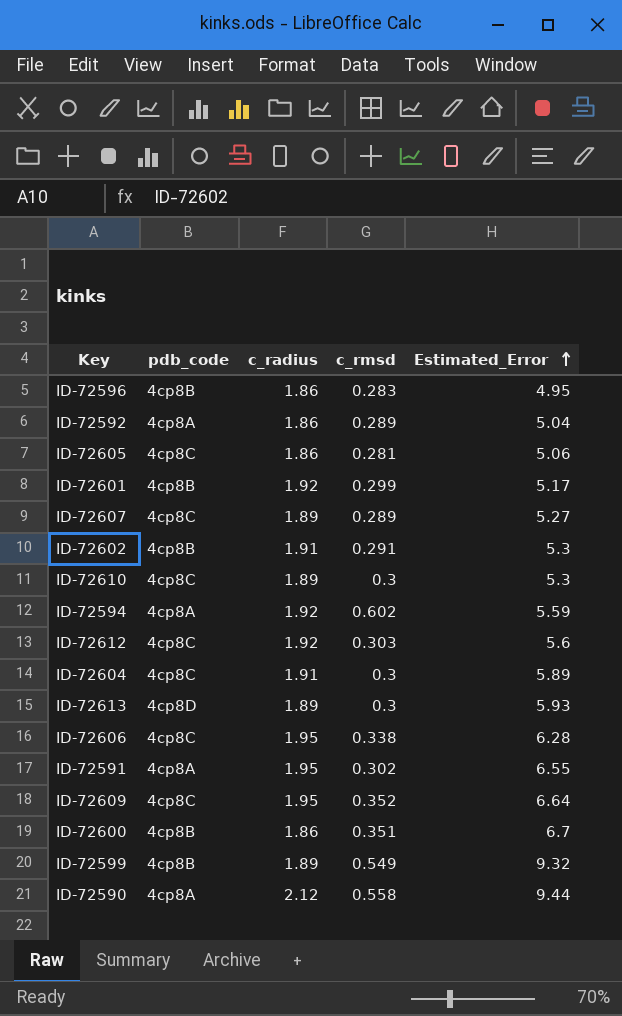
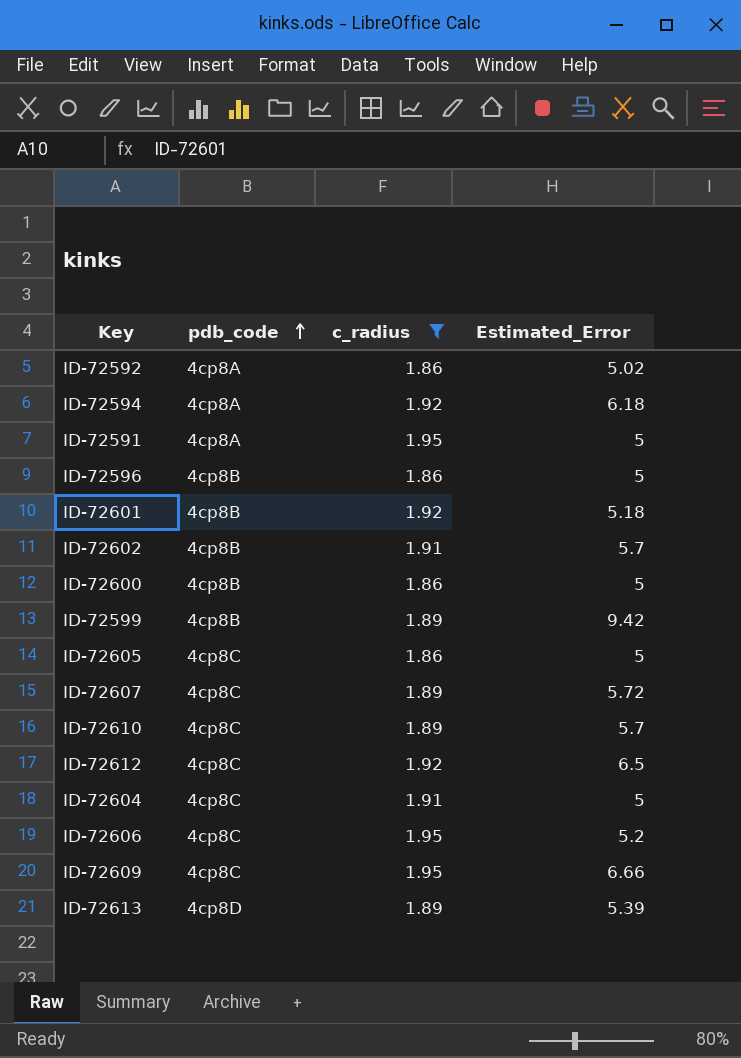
filter: none -> c_radius != 2.12
row order: Estimated_Error ascending -> pdb_code ascending
column c_rmsd | position: 4 -> none
ID-72592 | Estimated_Error: 5.04 -> 5.02
ID-72594 | Estimated_Error: 5.59 -> 6.18
ID-72591 | Estimated_Error: 6.55 -> 5
ID-72596 | Estimated_Error: 4.95 -> 5
ID-72601 | Estimated_Error: 5.17 -> 5.18
ID-72602 | Estimated_Error: 5.3 -> 5.7
ID-72600 | Estimated_Error: 6.7 -> 5
ID-72599 | Estimated_Error: 9.32 -> 9.42
ID-72605 | Estimated_Error: 5.06 -> 5
ID-72607 | Estimated_Error: 5.27 -> 5.72
ID-72610 | Estimated_Error: 5.3 -> 5.7
ID-72612 | Estimated_Error: 5.6 -> 6.5
ID-72604 | Estimated_Error: 5.89 -> 5
ID-72606 | Estimated_Error: 6.28 -> 5.2
ID-72609 | Estimated_Error: 6.64 -> 6.66
ID-72613 | Estimated_Error: 5.93 -> 5.39

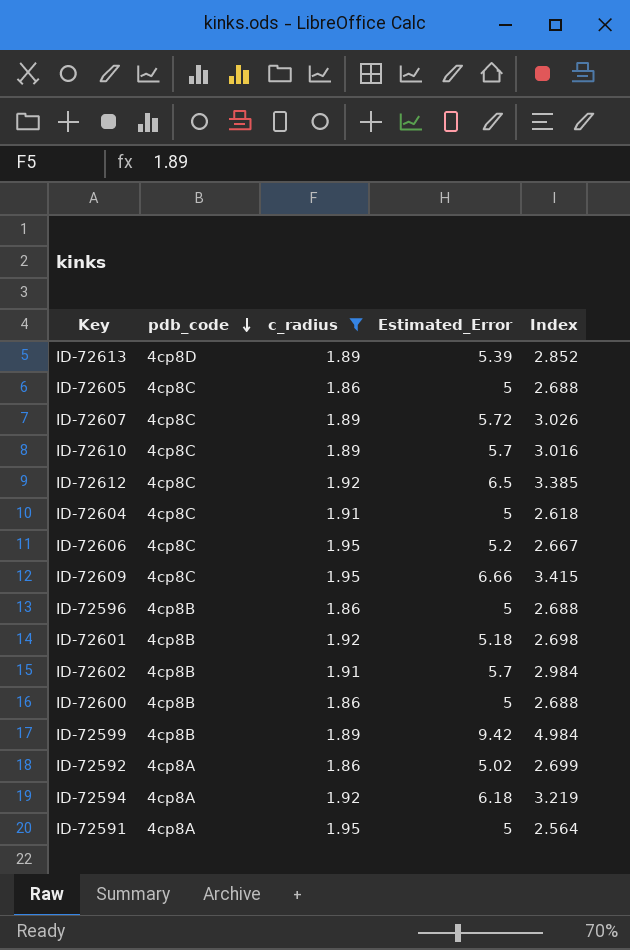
row order: pdb_code ascending -> pdb_code descending
column Index | formula: none -> [Estimated_Error] / [c_radius]

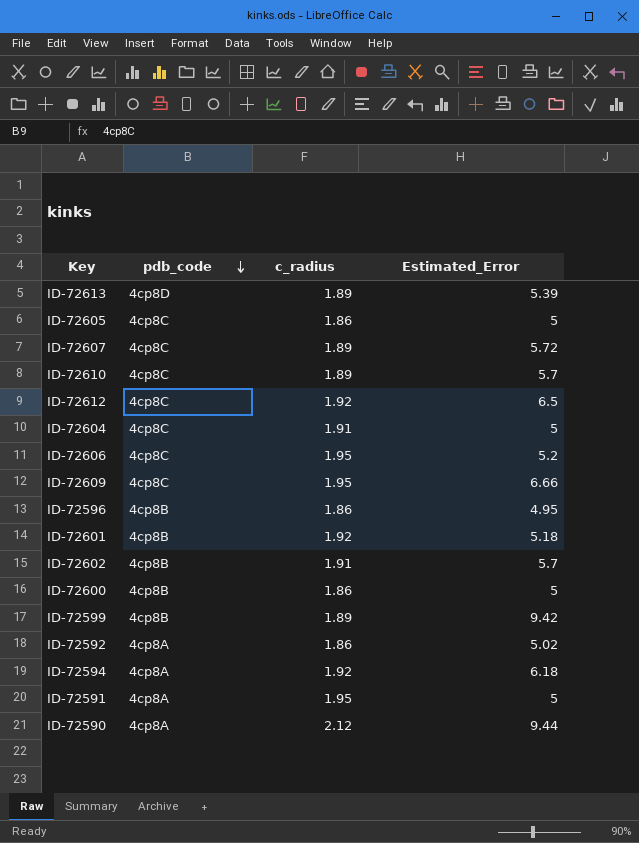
filter: c_radius != 2.12 -> none
column Index | formula: [Estimated_Error] / [c_radius] -> none
ID-72596 | Estimated_Error: 5 -> 4.95

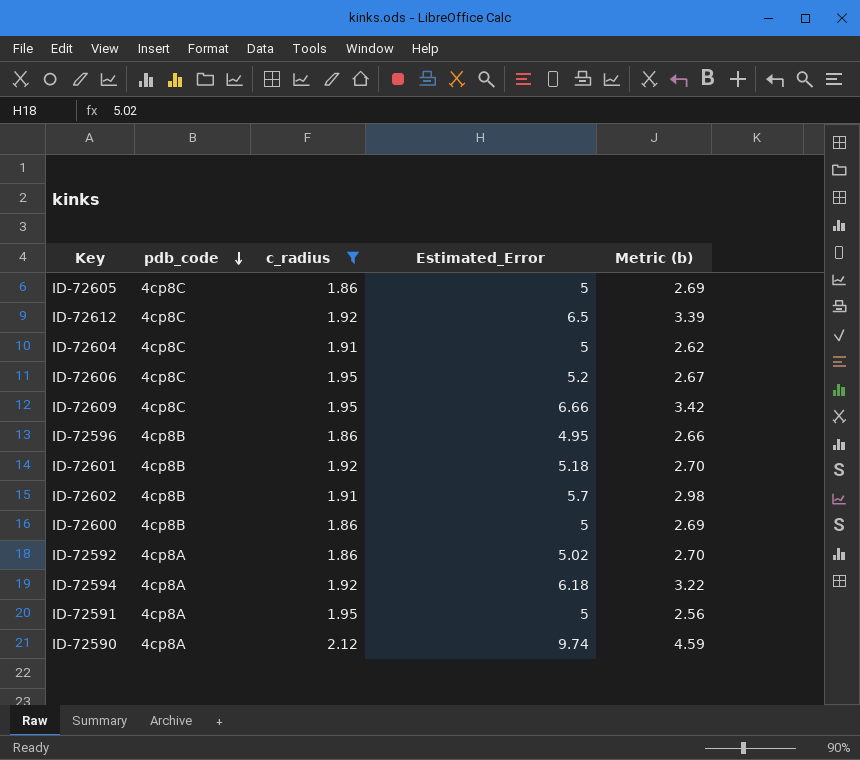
filter: none -> c_radius != 1.89
column Metric (b) | formula: none -> [Estimated_Error] / [c_radius]
ID-72590 | Estimated_Error: 9.44 -> 9.74

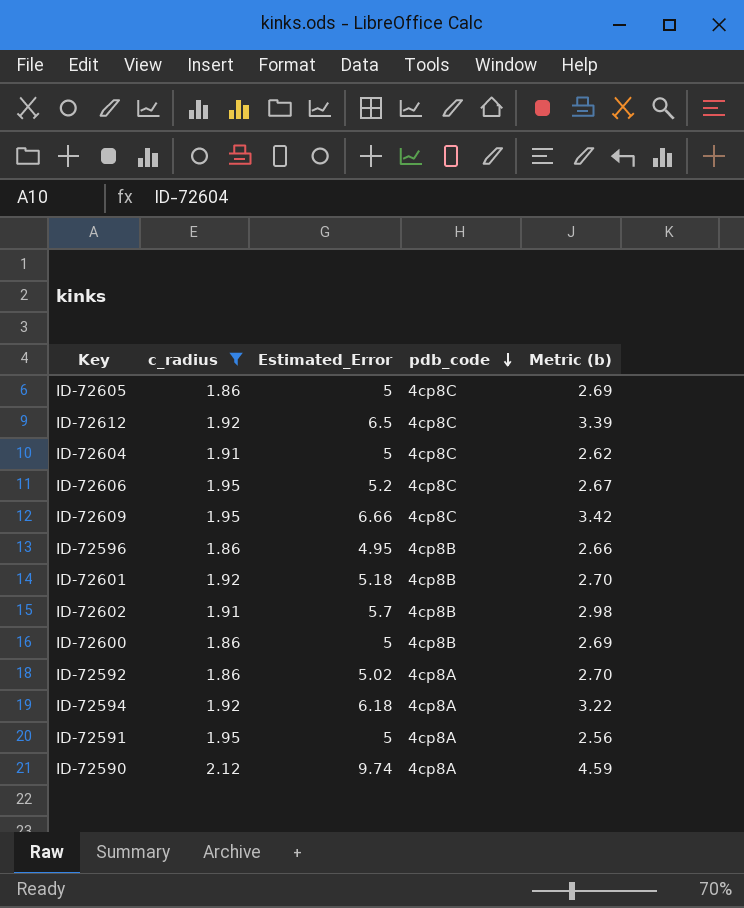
column pdb_code | position: 2 -> 4

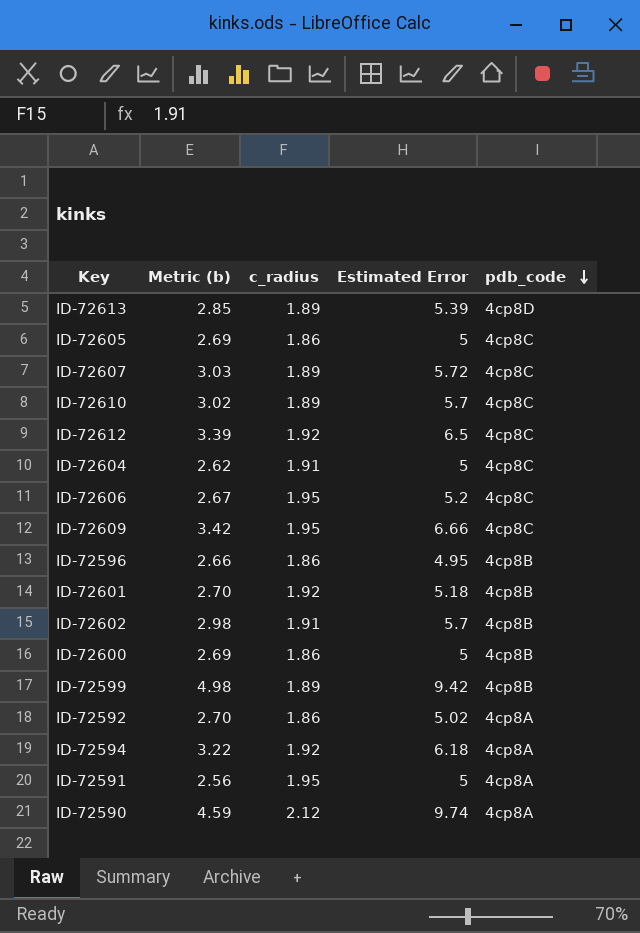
filter: c_radius != 1.89 -> none
column Metric (b) | position: 5 -> 2
column name: Estimated_Error -> Estimated Error

